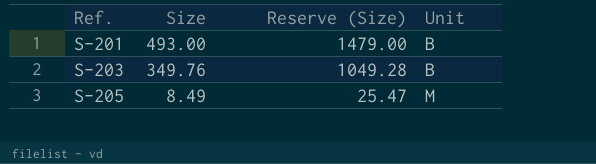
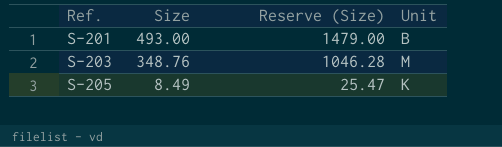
S-203 | Size: 349.76 -> 348.76
S-203 | Reserve (Size): 1049.28 -> 1046.28
S-203 | Unit: B -> M
S-205 | Unit: M -> K

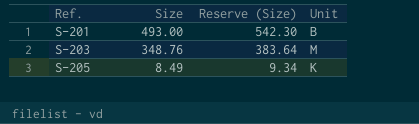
column Reserve (Size) | formula: [Size] * 3 -> [Size] * 1.1

